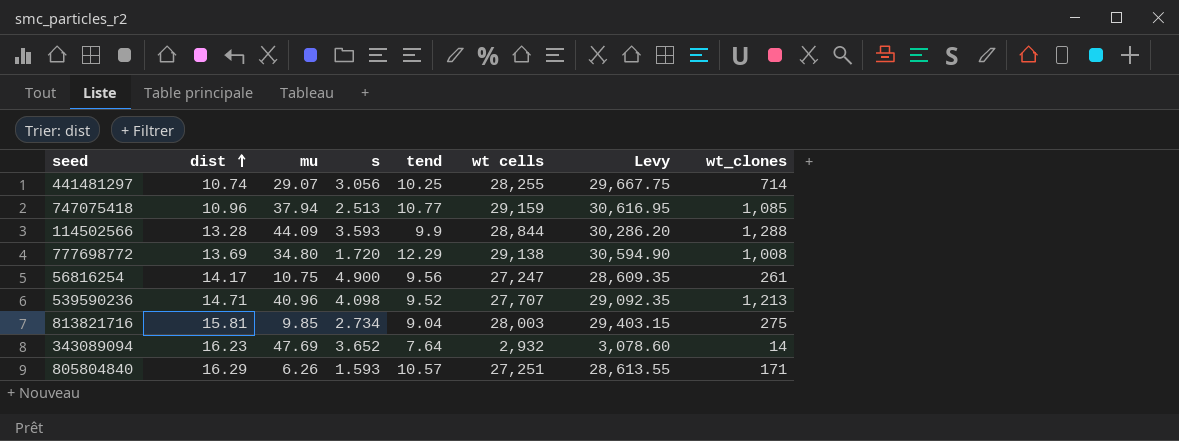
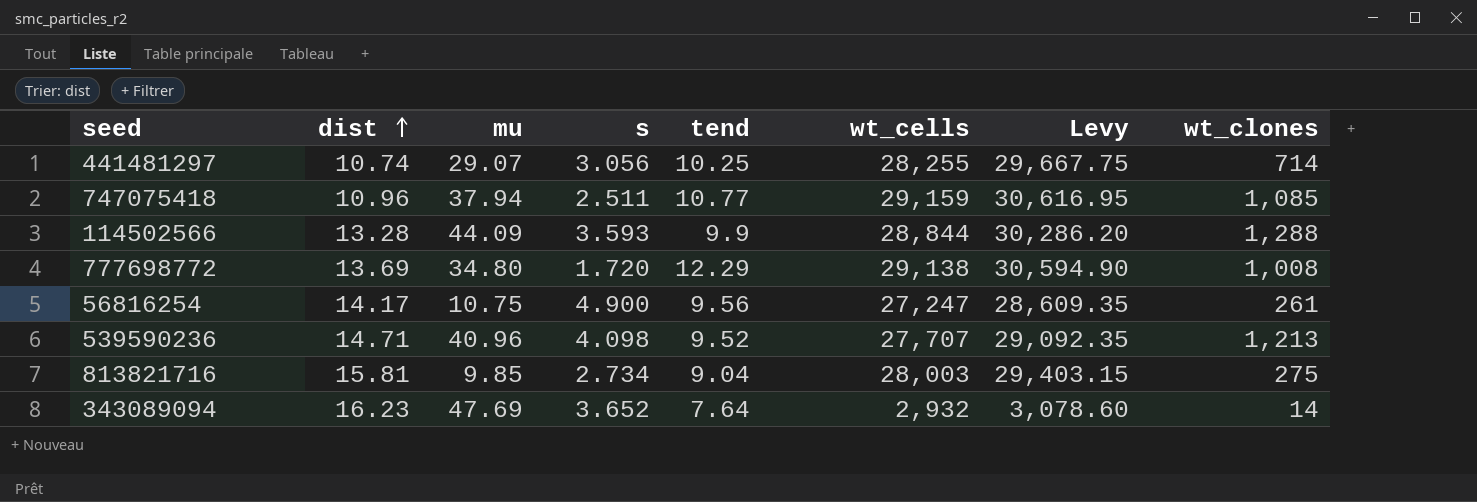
column name: wt cells -> wt_cells
row 805804840: 16.29 | 6.26 | 1.593 | 10.57 | 27,251 | 28,613.55 | 171 -> none
747075418 | s: 2.513 -> 2.511

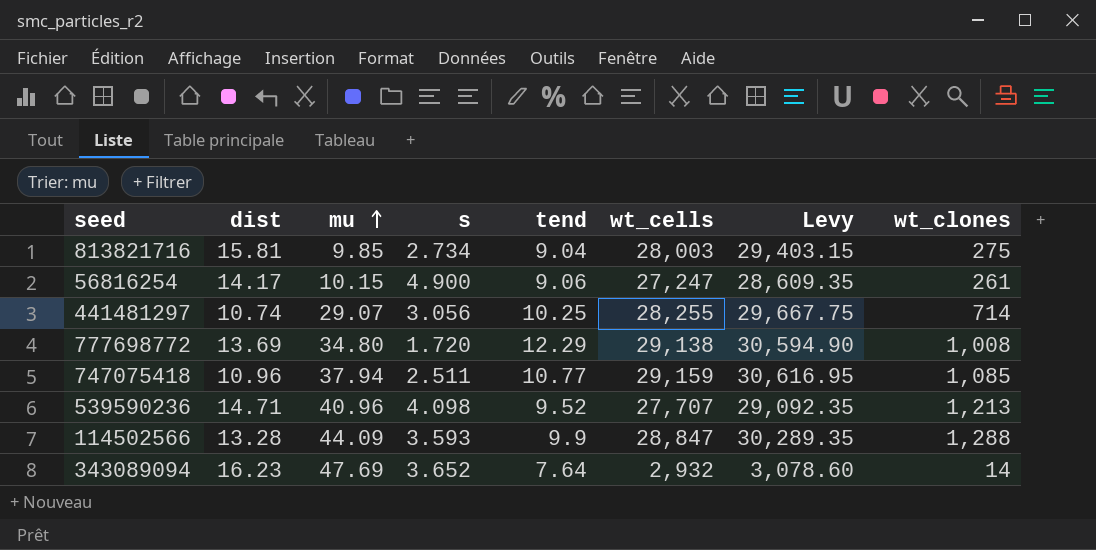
row order: dist ascending -> mu ascending
56816254 | mu: 10.75 -> 10.15
56816254 | tend: 9.56 -> 9.06
114502566 | wt_cells: 28,844 -> 28,847
114502566 | Levy: 30,286.20 -> 30,289.35

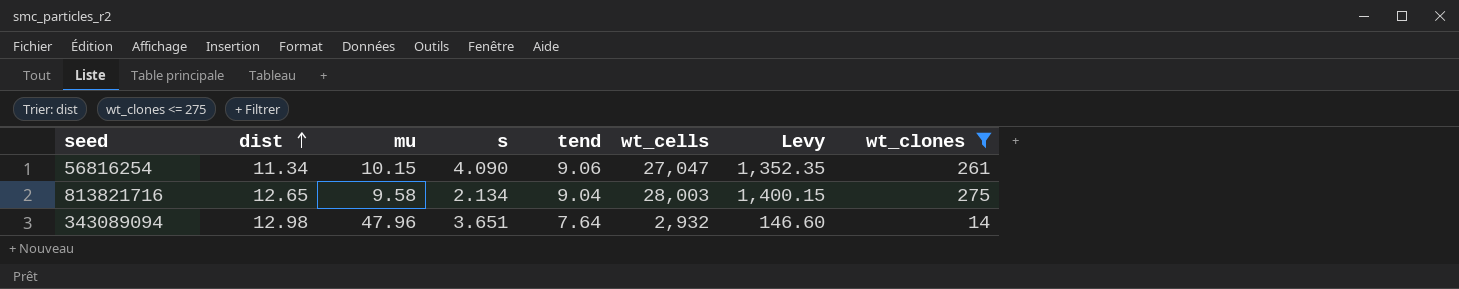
filter: none -> wt_clones <= 275
row order: mu ascending -> dist ascending
column Levy | formula: [wt_cells] * 1.05 -> [wt_cells] * 0.05
56816254 | dist: 14.17 -> 11.34
56816254 | s: 4.900 -> 4.090
56816254 | wt_cells: 27,247 -> 27,047
813821716 | dist: 15.81 -> 12.65
813821716 | mu: 9.85 -> 9.58
813821716 | s: 2.734 -> 2.134
343089094 | dist: 16.23 -> 12.98
343089094 | mu: 47.69 -> 47.96
343089094 | s: 3.652 -> 3.651

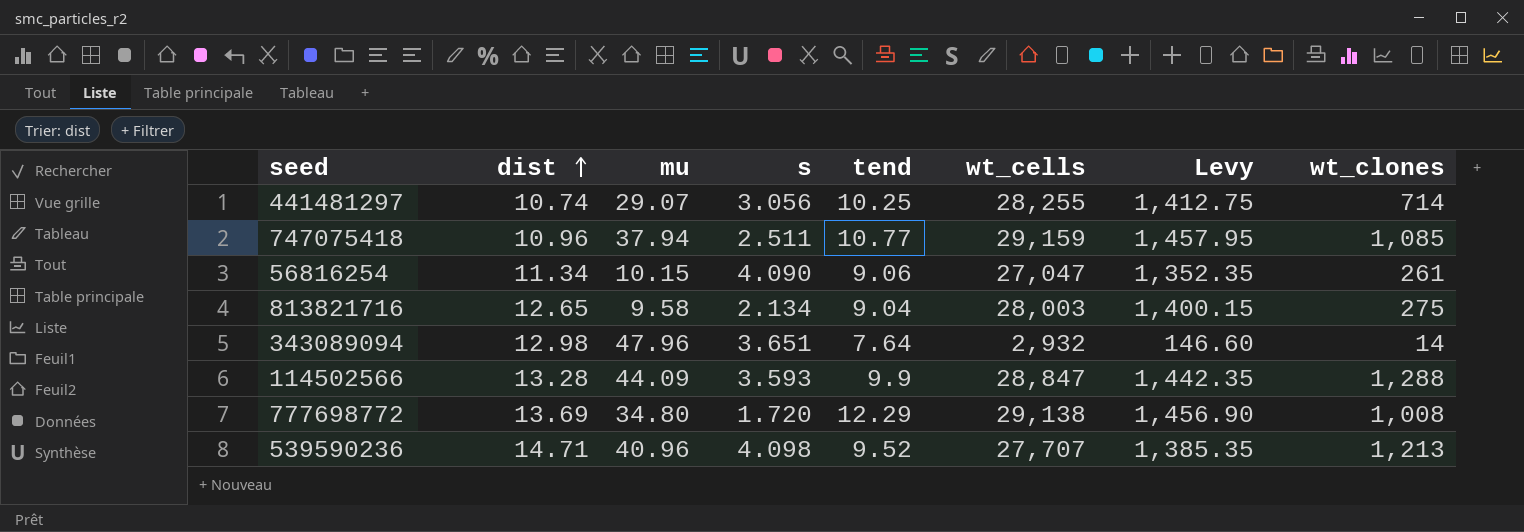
filter: wt_clones <= 275 -> none

